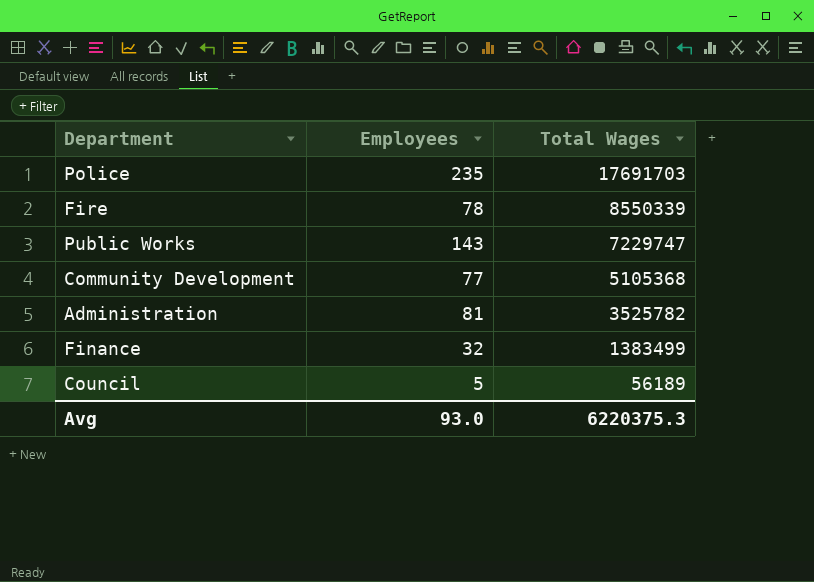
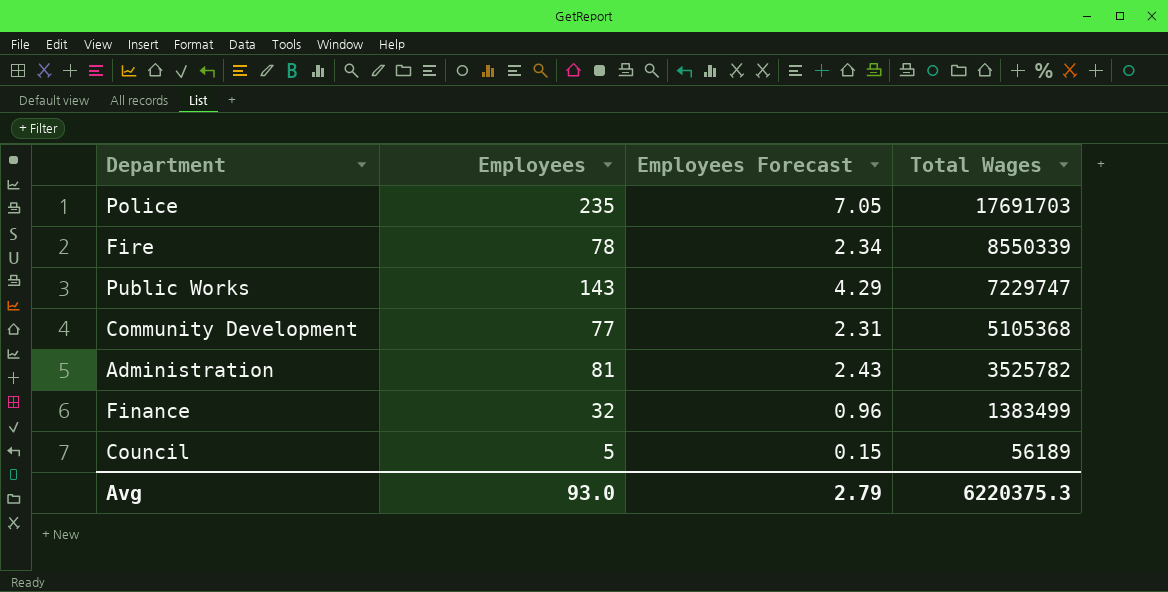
column Employees Forecast | formula: none -> [Employees] * 0.03

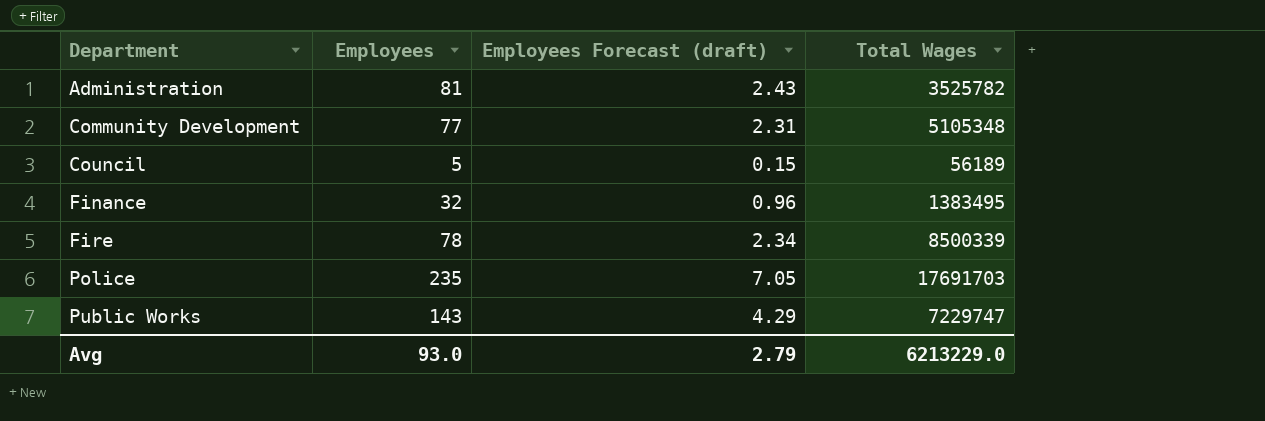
row order: Total Wages descending -> Department ascending
column name: Employees Forecast -> Employees Forecast (draft)
Community Development | Total Wages: 5105368 -> 5105348
Finance | Total Wages: 1383499 -> 1383495
Fire | Total Wages: 8550339 -> 8500339
Avg | Total Wages: 6220375.3 -> 6213229.0

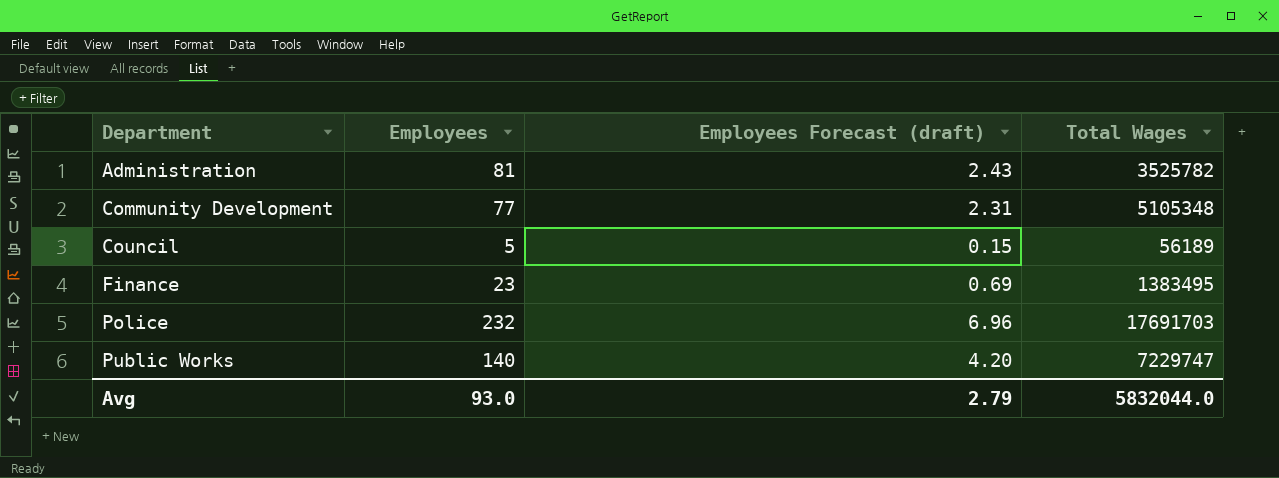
row Fire: 78 | 2.34 | 8500339 -> none
Finance | Employees: 32 -> 23
Finance | Employees Forecast (draft): 0.96 -> 0.69
Police | Employees: 235 -> 232
Police | Employees Forecast (draft): 7.05 -> 6.96
Public Works | Employees: 143 -> 140
Public Works | Employees Forecast (draft): 4.29 -> 4.20
Avg | Total Wages: 6213229.0 -> 5832044.0

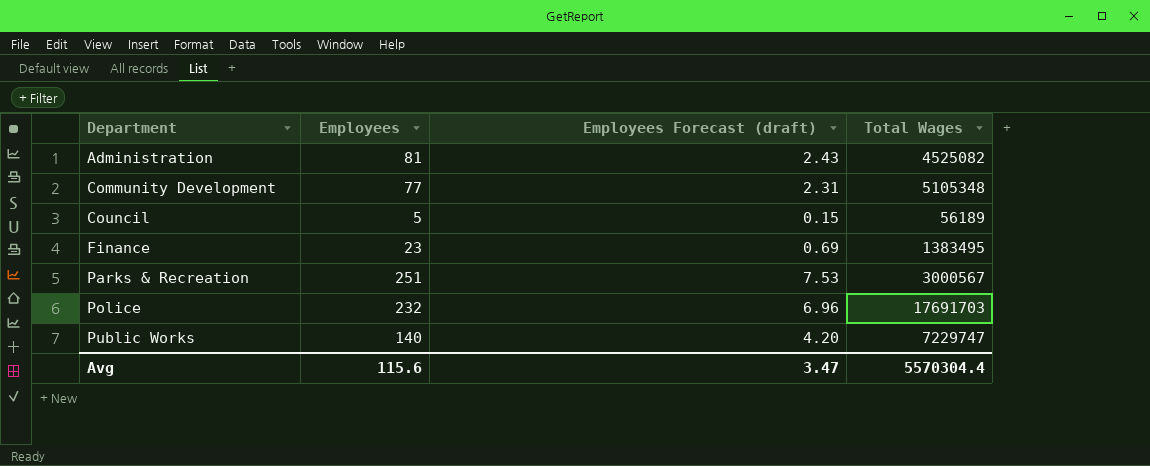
Administration | Total Wages: 3525782 -> 4525082
row Parks & Recreation: none -> 251 | 7.53 | 3000567
Avg | Employees: 93.0 -> 115.6
Avg | Employees Forecast (draft): 2.79 -> 3.47
Avg | Total Wages: 5832044.0 -> 5570304.4

